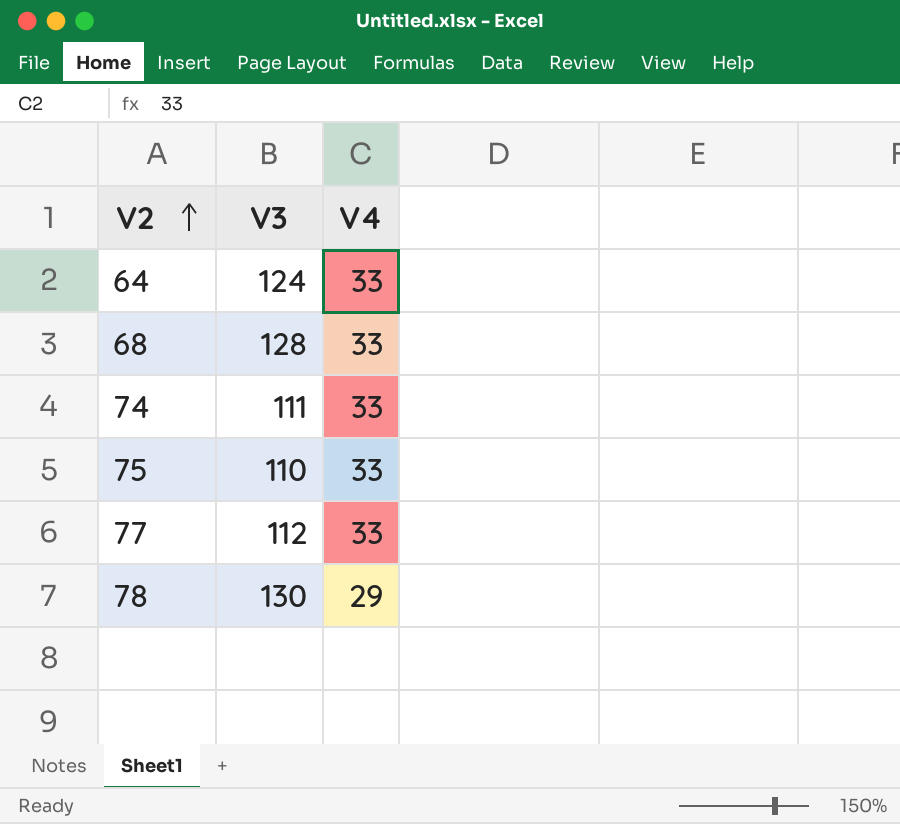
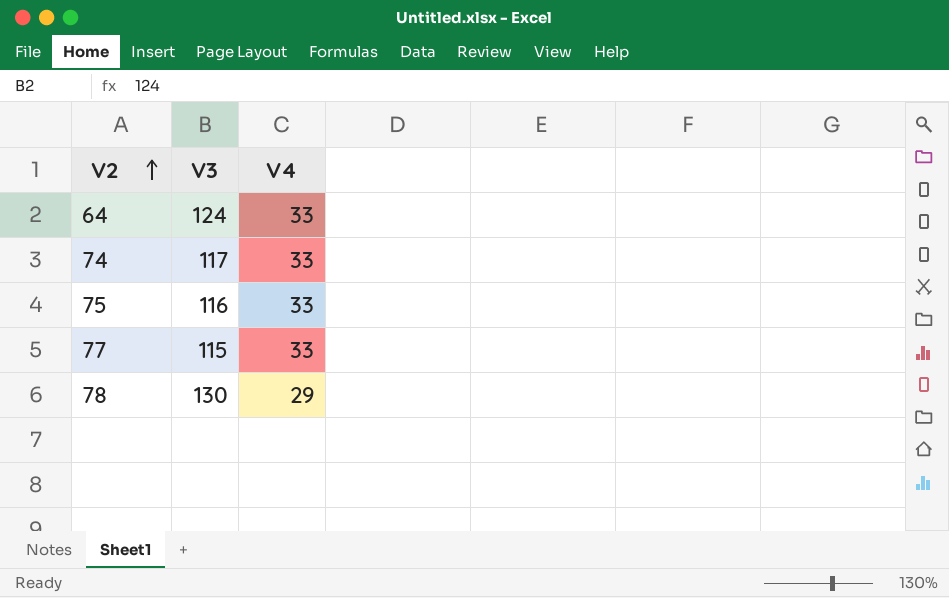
row 68: 128 | 33 -> none
74 | V3: 111 -> 117
75 | V3: 110 -> 116
77 | V3: 112 -> 115

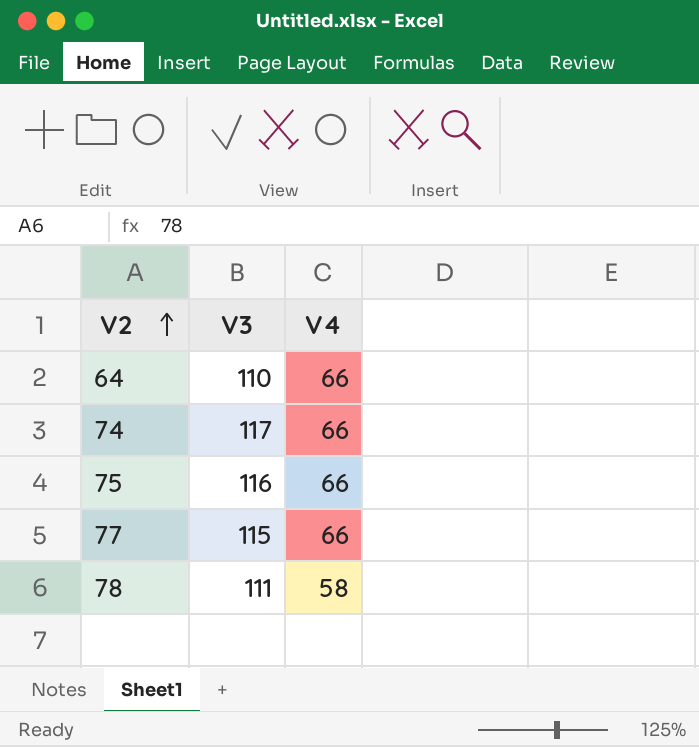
64 | V3: 124 -> 110
64 | V4: 33 -> 66
74 | V4: 33 -> 66
75 | V4: 33 -> 66
77 | V4: 33 -> 66
78 | V3: 130 -> 111
78 | V4: 29 -> 58

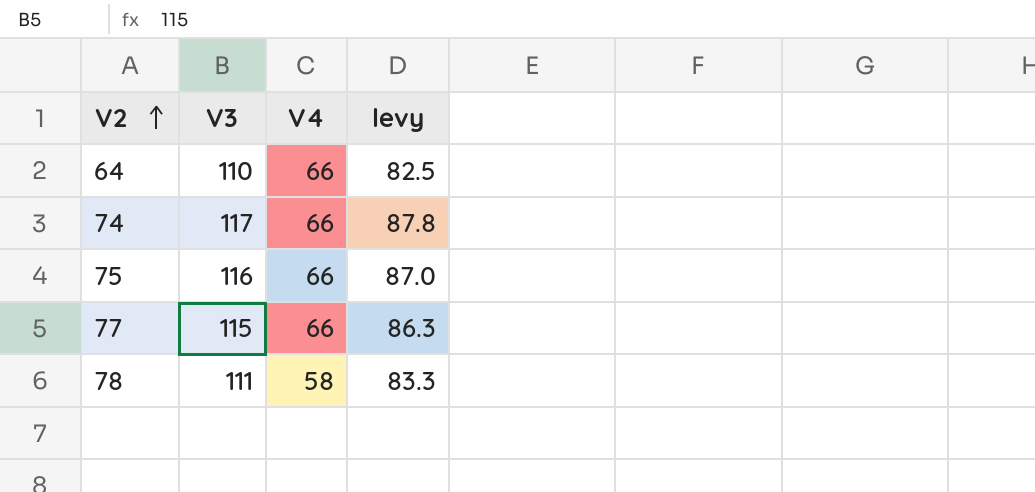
column levy | formula: none -> [V3] * 0.75

